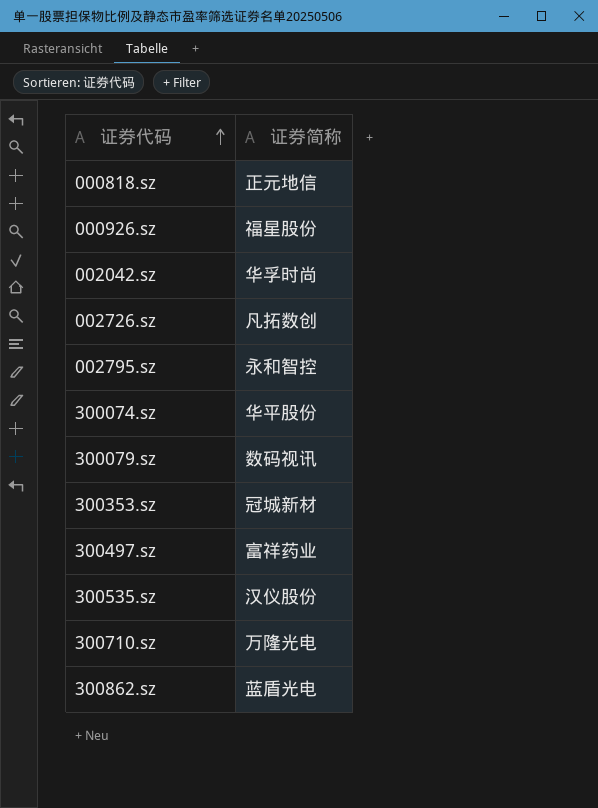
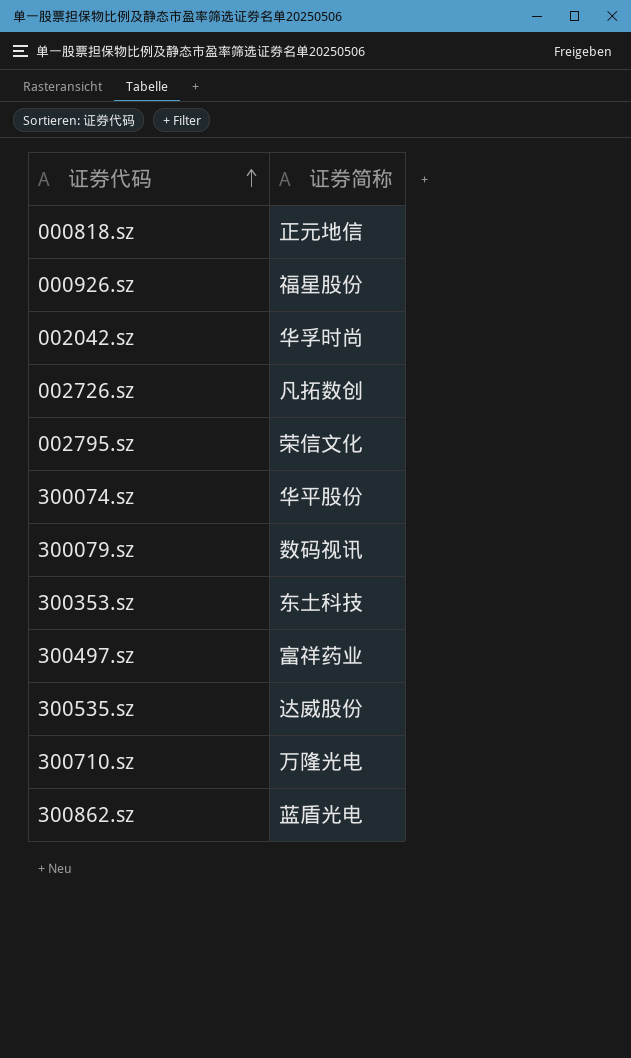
002795.sz | 证券简称: 永和智控 -> 荣信文化
300353.sz | 证券简称: 冠城新材 -> 东土科技
300535.sz | 证券简称: 汉仪股份 -> 达威股份

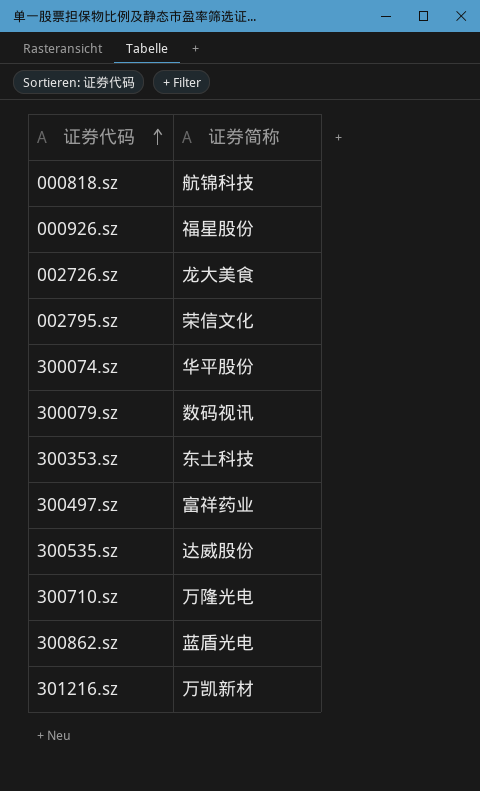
row 002042.sz: 华孚时尚 -> none
000818.sz | 证券简称: 正元地信 -> 航锦科技
002726.sz | 证券简称: 凡拓数创 -> 龙大美食
row 301216.sz: none -> 万凯新材

